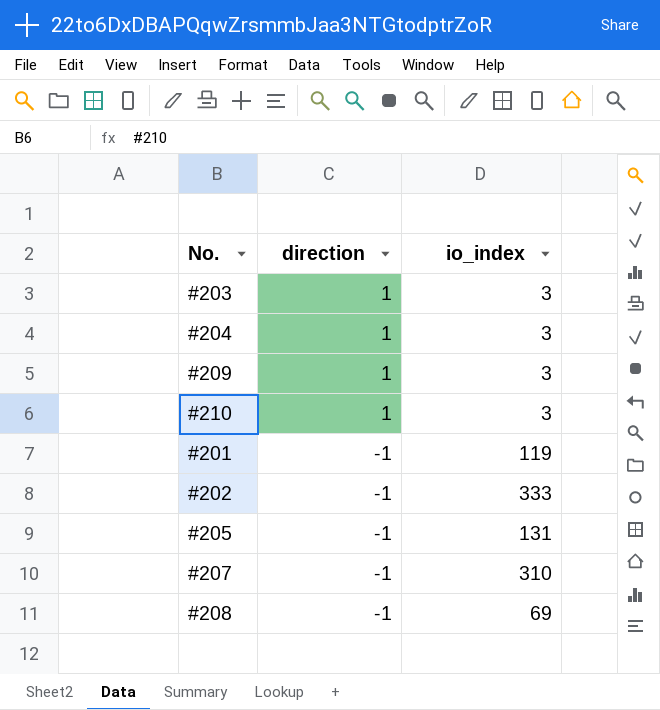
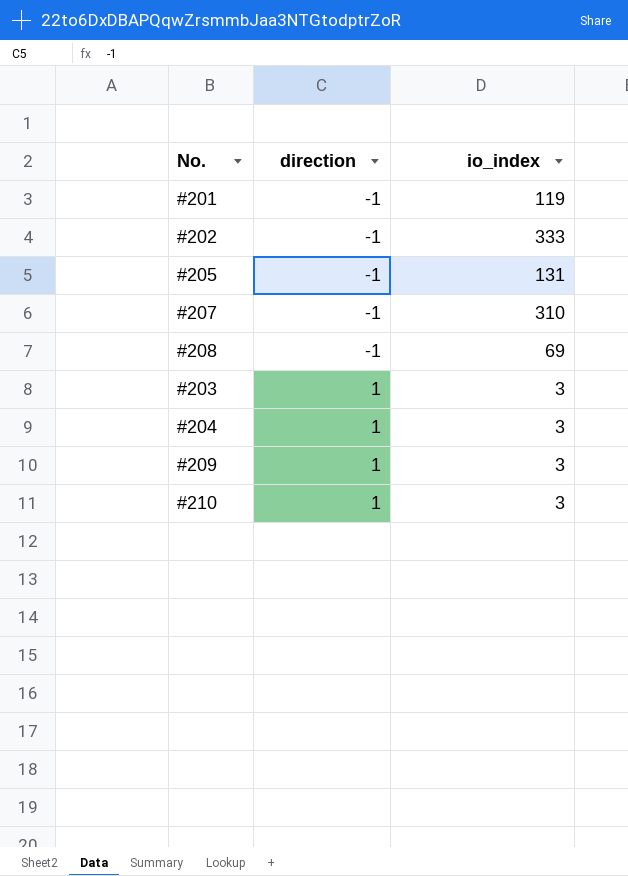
row order: direction descending -> direction ascending

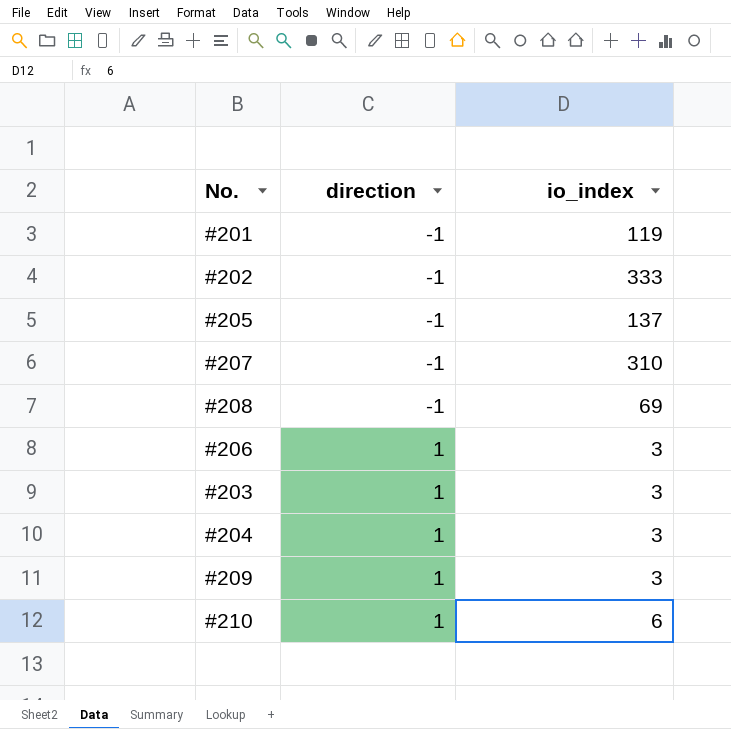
#205 | io_index: 131 -> 137
row #206: none -> 1 | 3
#210 | io_index: 3 -> 6

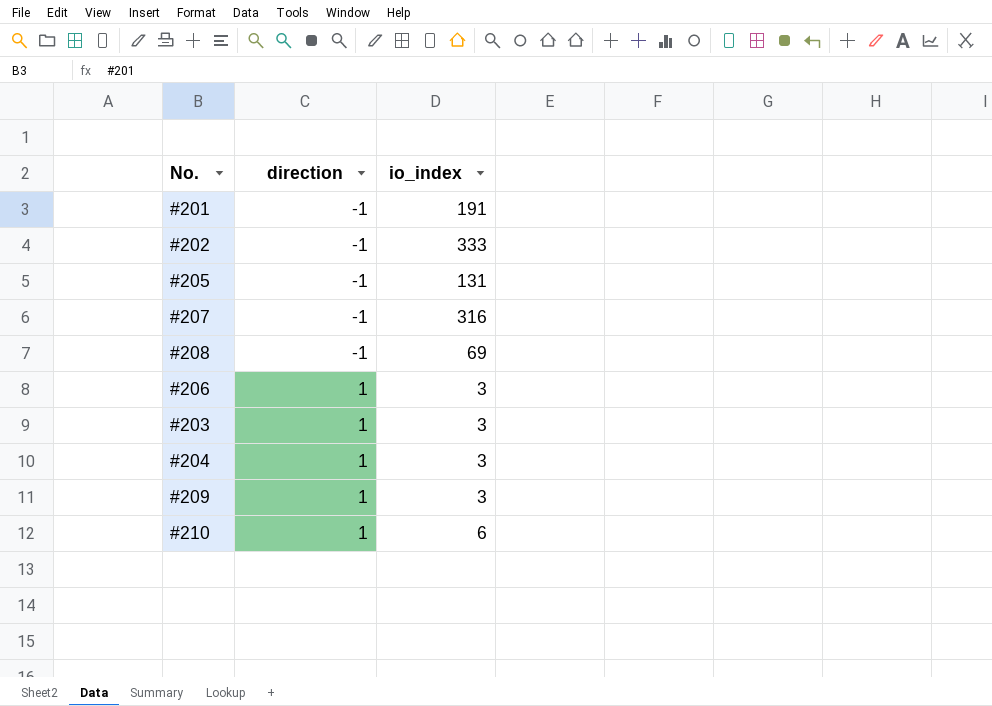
#201 | io_index: 119 -> 191
#205 | io_index: 137 -> 131
#207 | io_index: 310 -> 316

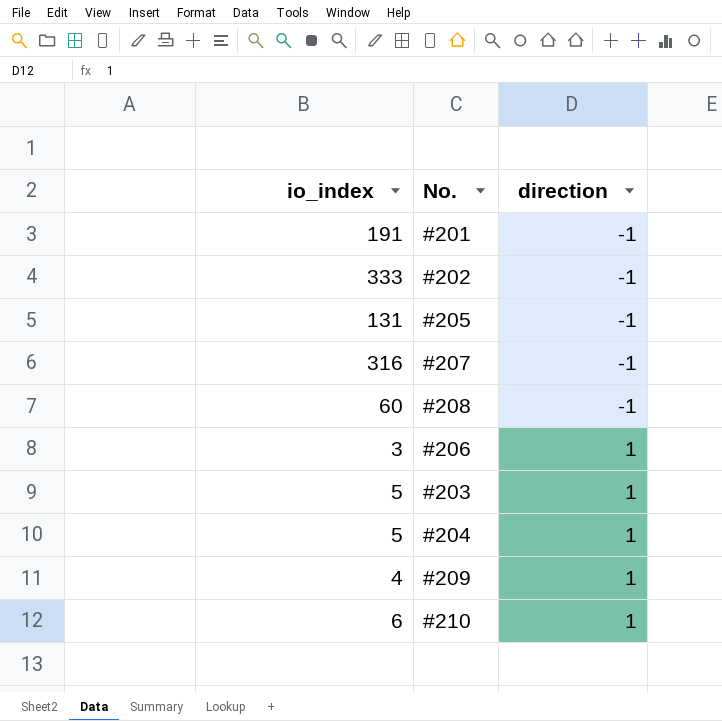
column io_index | position: 3 -> 1
#208 | io_index: 69 -> 60
#203 | io_index: 3 -> 5
#204 | io_index: 3 -> 5
#209 | io_index: 3 -> 4

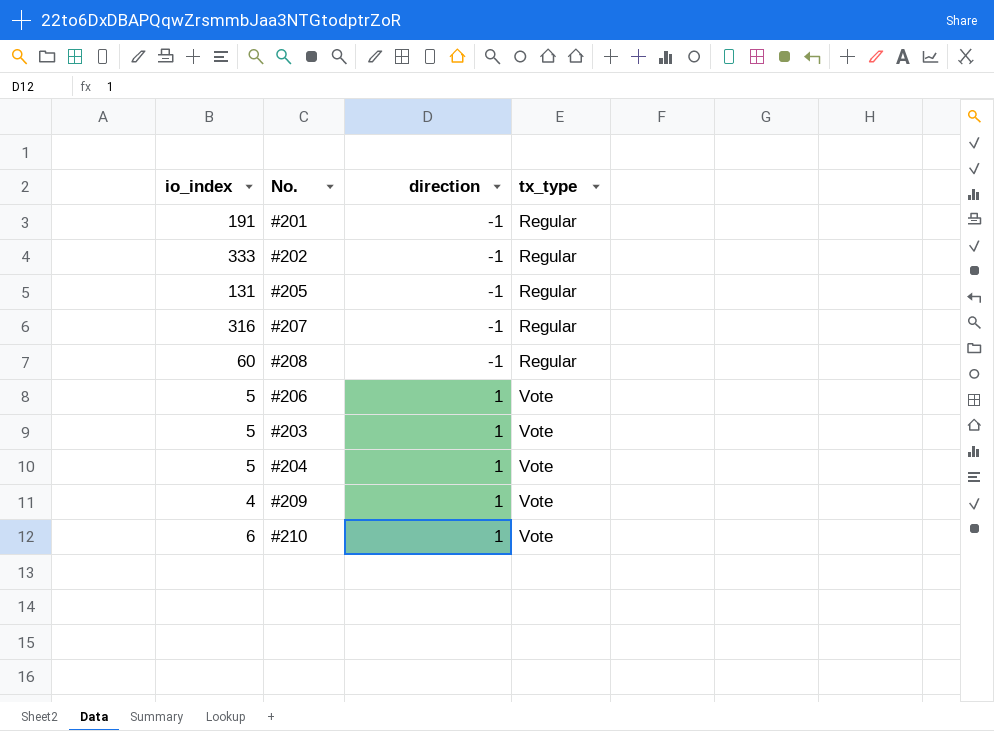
column tx_type | position: none -> 4
#206 | io_index: 3 -> 5

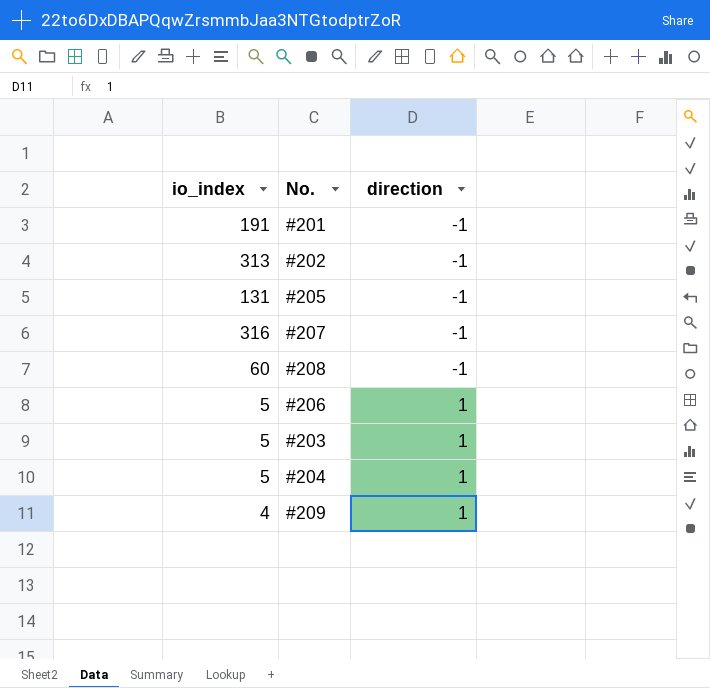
column tx_type | position: 4 -> none
row #210: 6 | 1 | Vote -> none
#202 | io_index: 333 -> 313

